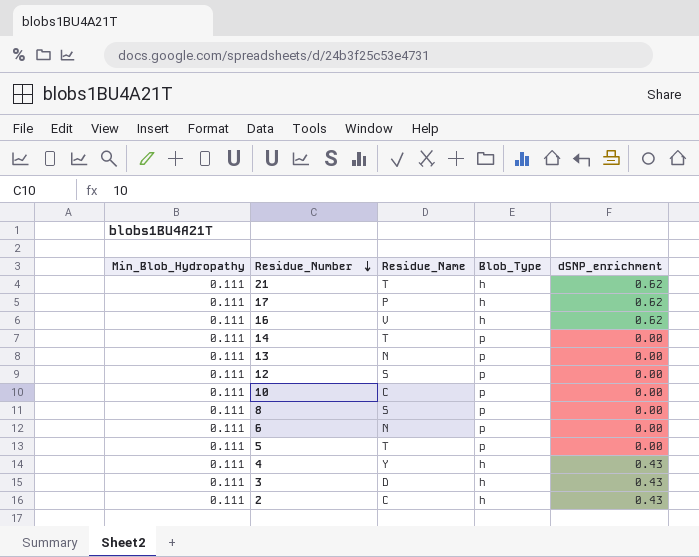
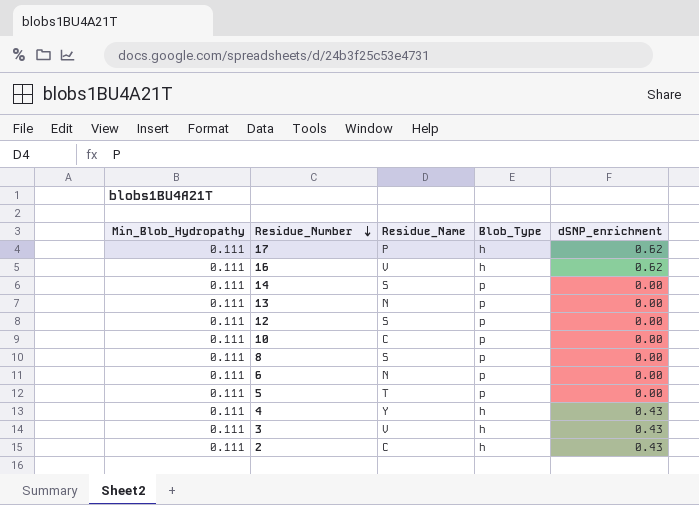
row 21: 0.111 | T | h | 0.62 -> none
14 | Residue_Name: T -> S
3 | Residue_Name: D -> V

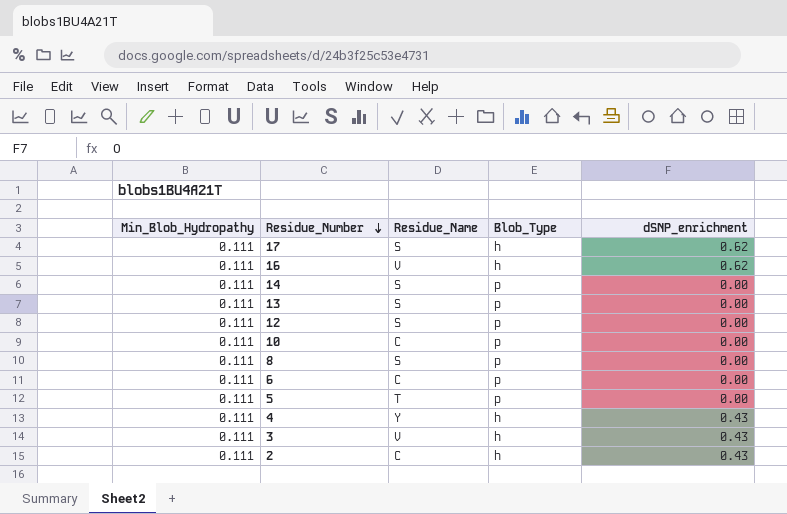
17 | Residue_Name: P -> S
13 | Residue_Name: N -> S
6 | Residue_Name: N -> C

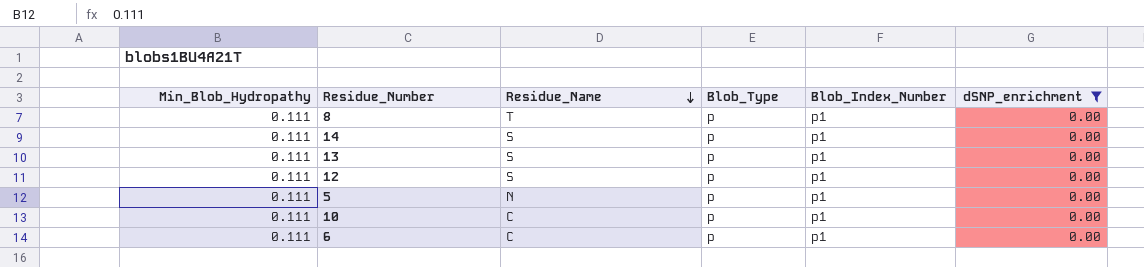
filter: none -> dSNP_enrichment = 0.00
row order: Residue_Number descending -> Residue_Name descending
column Blob_Index_Number | position: none -> 5
8 | Residue_Name: S -> T
5 | Residue_Name: T -> N

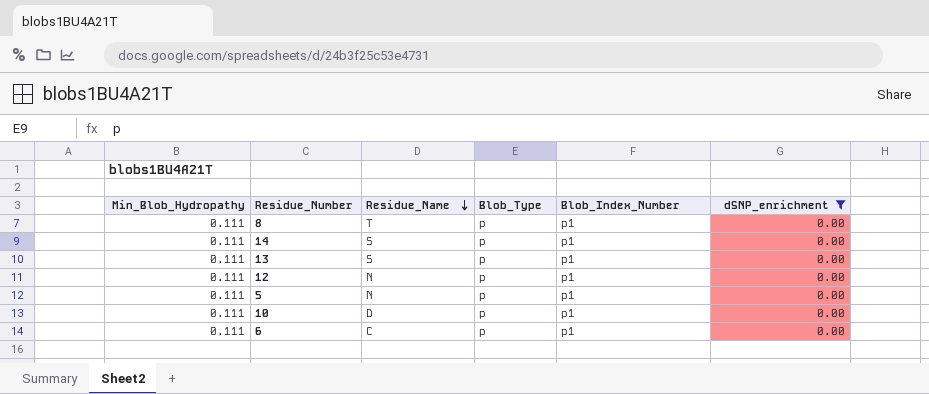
12 | Residue_Name: S -> N
10 | Residue_Name: C -> D

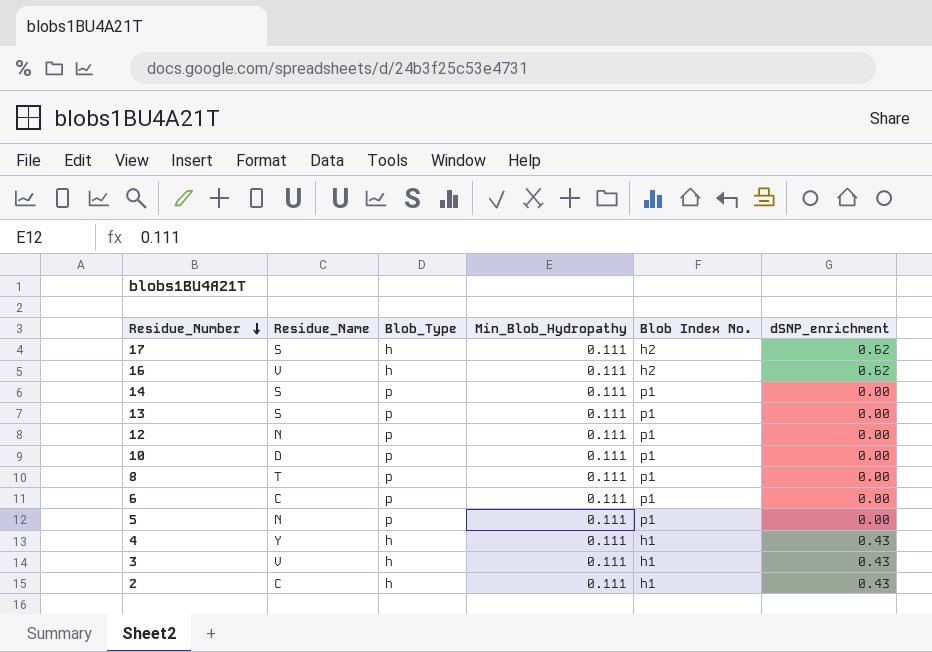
filter: dSNP_enrichment = 0.00 -> none
row order: Residue_Name descending -> Residue_Number descending
column Min_Blob_Hydropathy | position: 1 -> 4
column name: Blob_Index_Number -> Blob Index No.

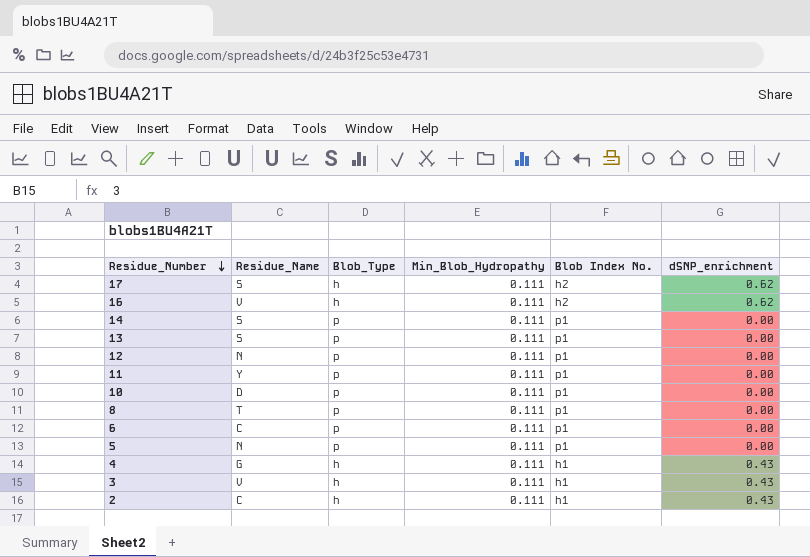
row 11: none -> Y | p | 0.111 | p1 | 0.00
4 | Residue_Name: Y -> G

